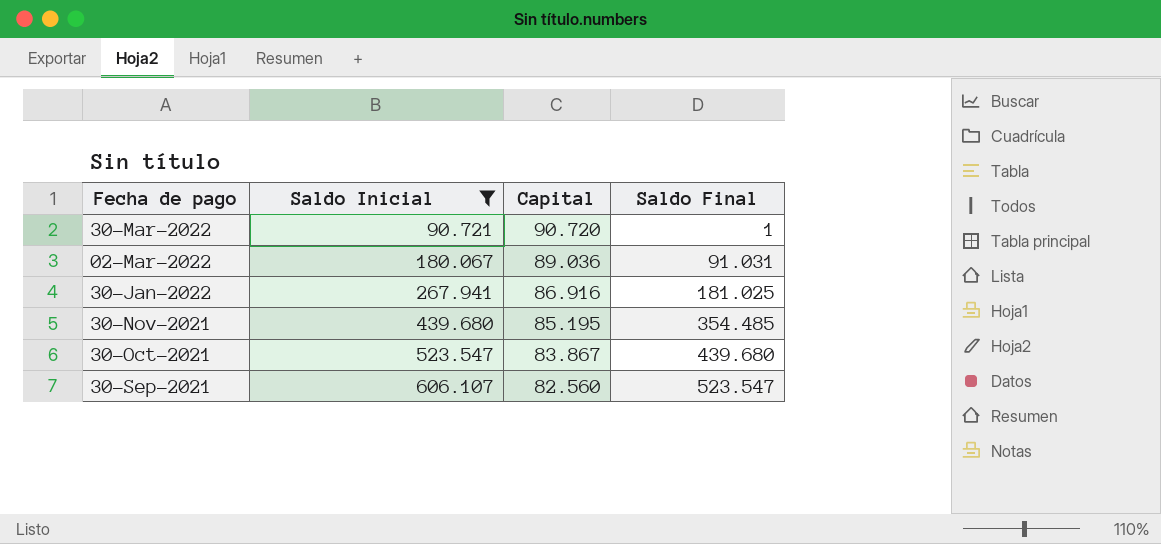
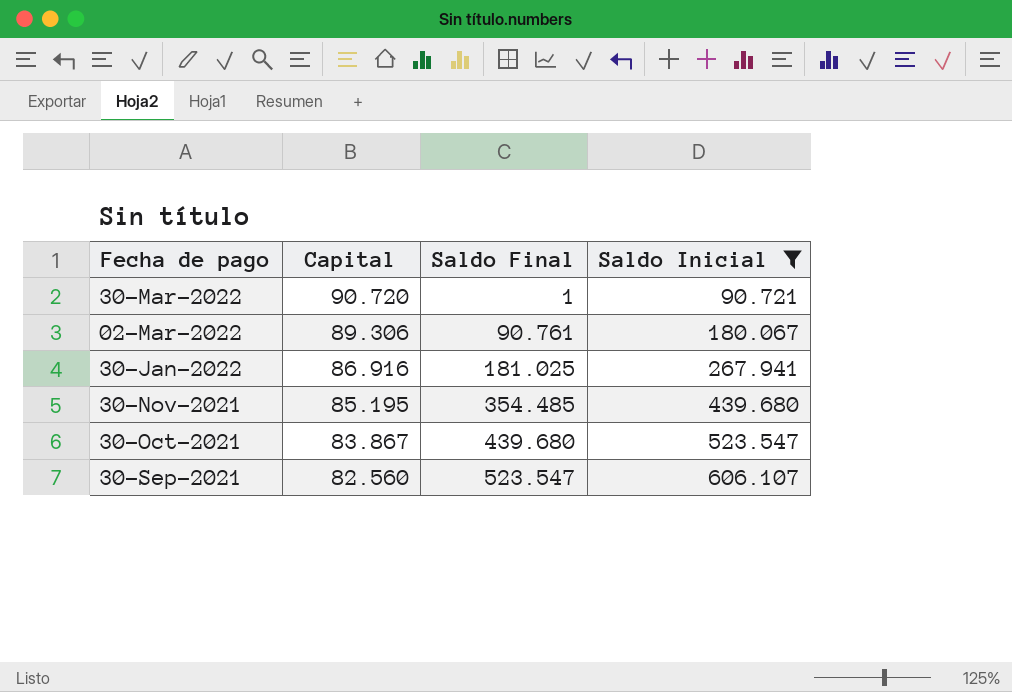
column Saldo Inicial | position: 2 -> 4
02-Mar-2022 | Capital: 89.036 -> 89.306
02-Mar-2022 | Saldo Final: 91.031 -> 90.761

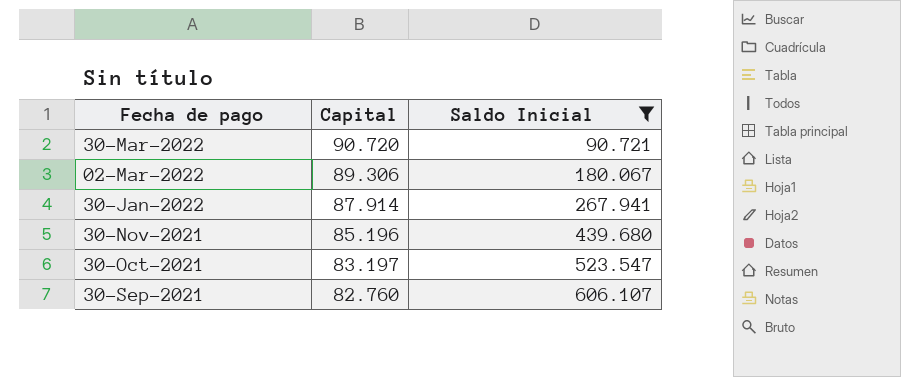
column Saldo Final | formula: [Saldo Inicial] - [Capital] -> none
30-Jan-2022 | Capital: 86.916 -> 87.914
30-Nov-2021 | Capital: 85.195 -> 85.196
30-Oct-2021 | Capital: 83.867 -> 83.197
30-Sep-2021 | Capital: 82.560 -> 82.760

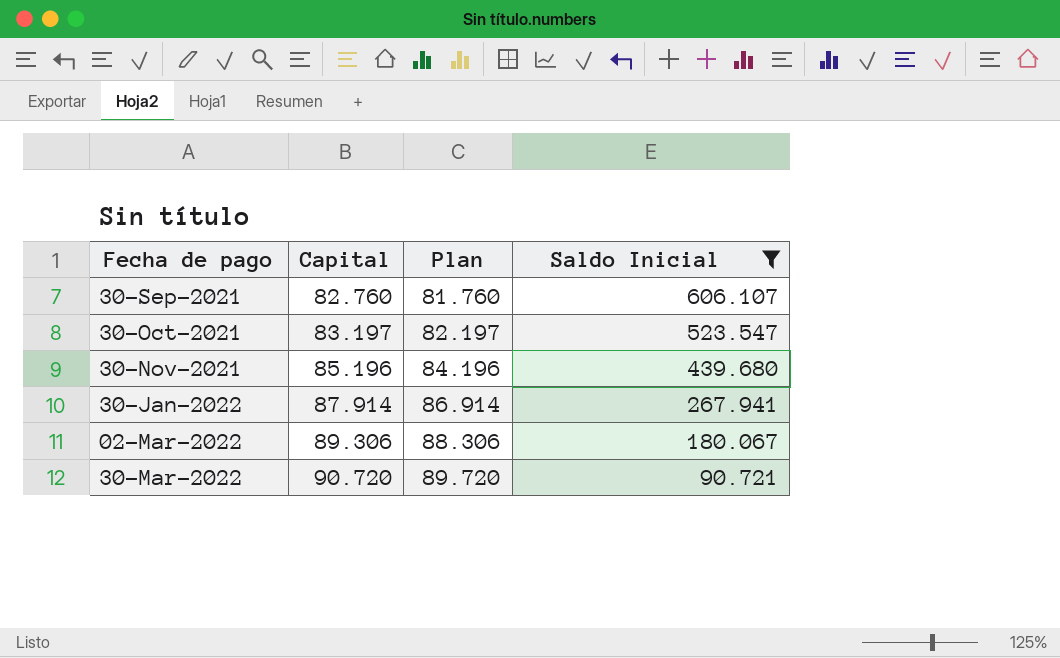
row order: Fecha de pago descending -> Fecha de pago ascending
column Plan | formula: none -> [Capital] - 1000

